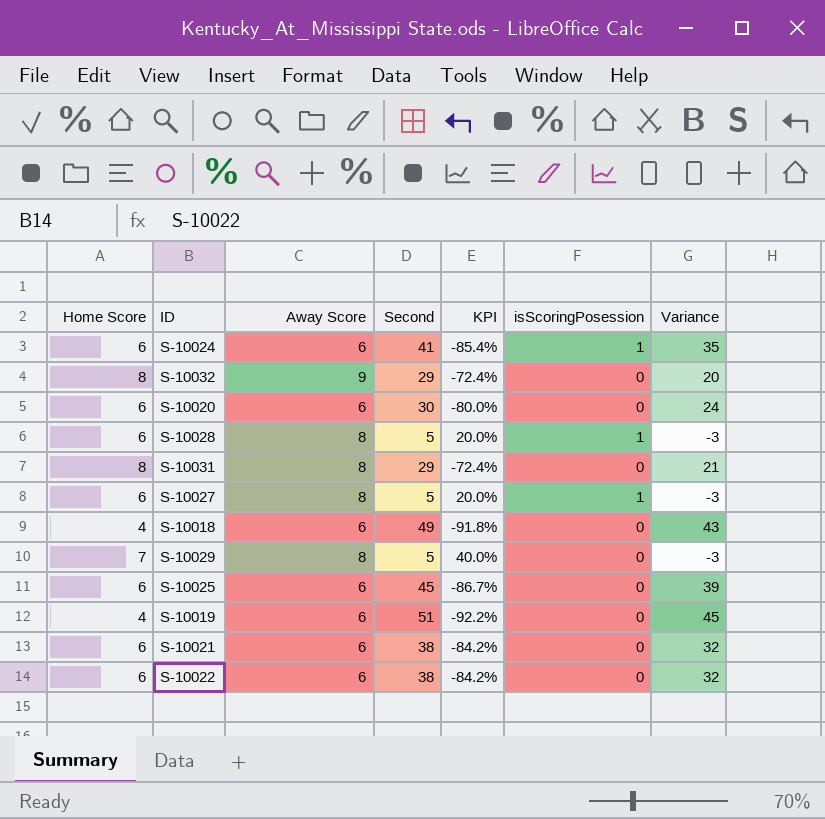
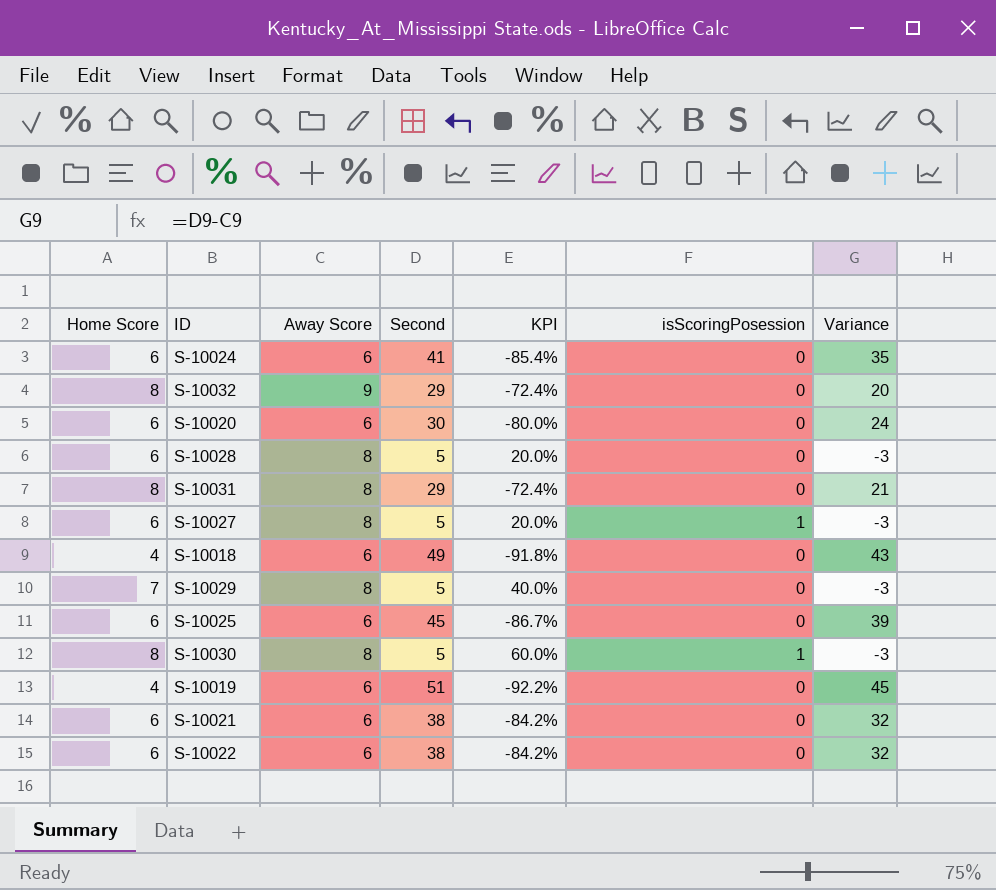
S-10024 | isScoringPosession: 1 -> 0
S-10028 | isScoringPosession: 1 -> 0
row S-10030: none -> 8 | 8 | 5 | 60.0% | 1 | -3

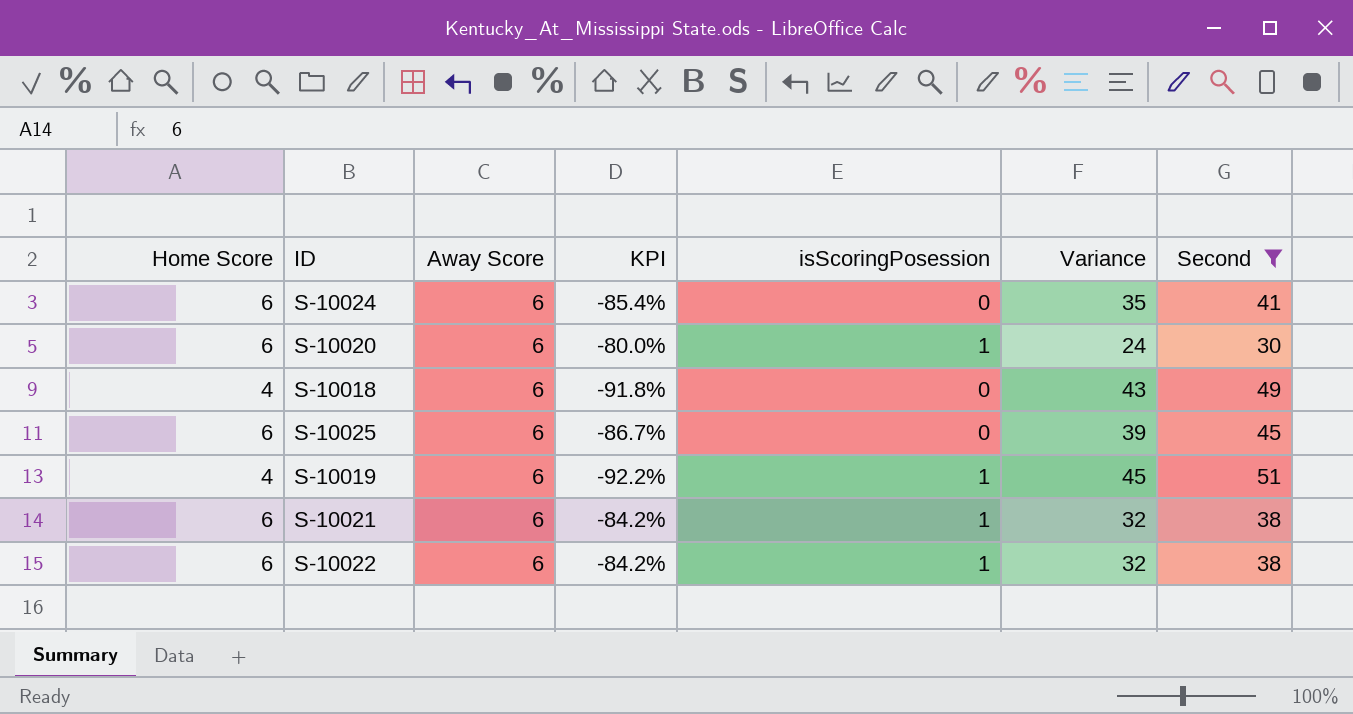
filter: none -> Second >= 30
column Second | position: 4 -> 7
S-10020 | isScoringPosession: 0 -> 1
S-10019 | isScoringPosession: 0 -> 1
S-10021 | isScoringPosession: 0 -> 1
S-10022 | isScoringPosession: 0 -> 1

